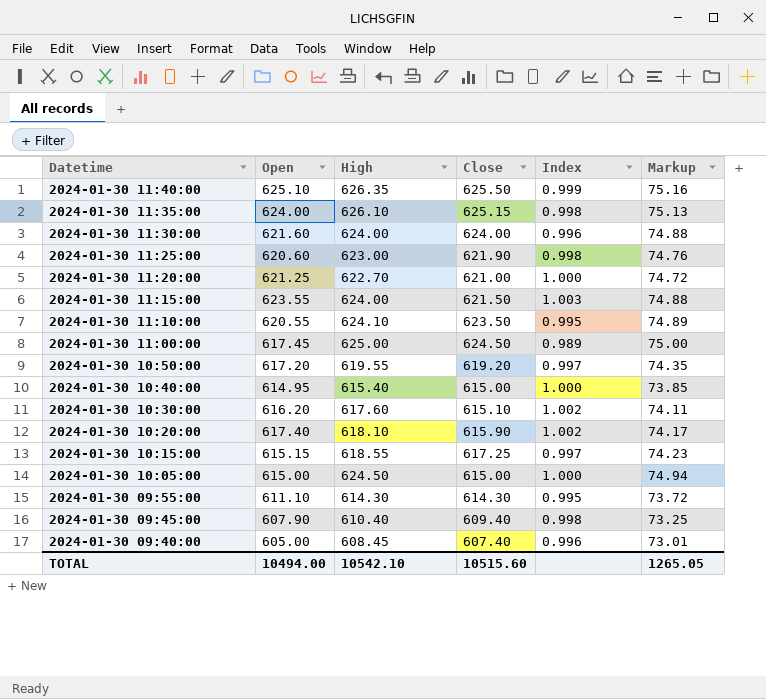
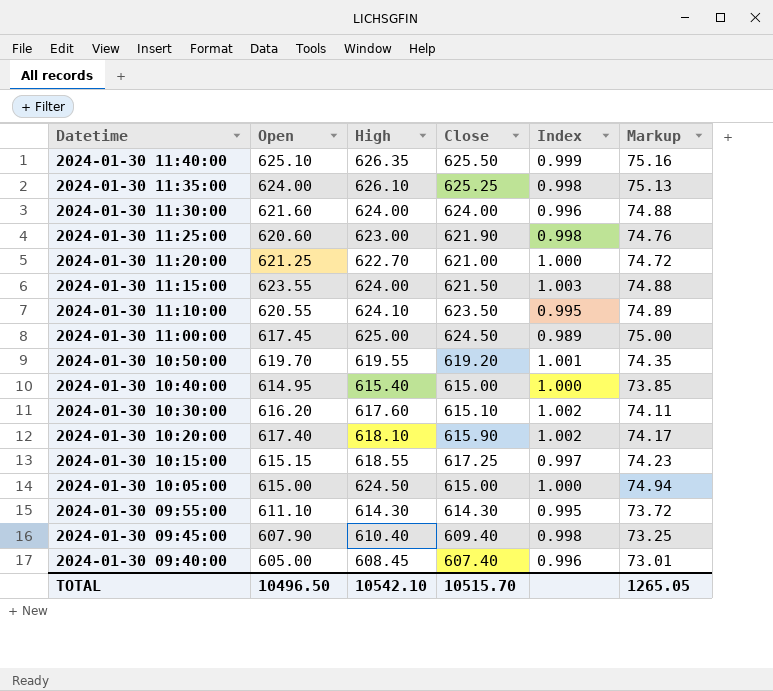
2024-01-30 11:35:00 | Close: 625.15 -> 625.25
2024-01-30 10:50:00 | Open: 617.20 -> 619.70
2024-01-30 10:50:00 | Index: 0.997 -> 1.001
TOTAL | Open: 10494.00 -> 10496.50
TOTAL | Close: 10515.60 -> 10515.70

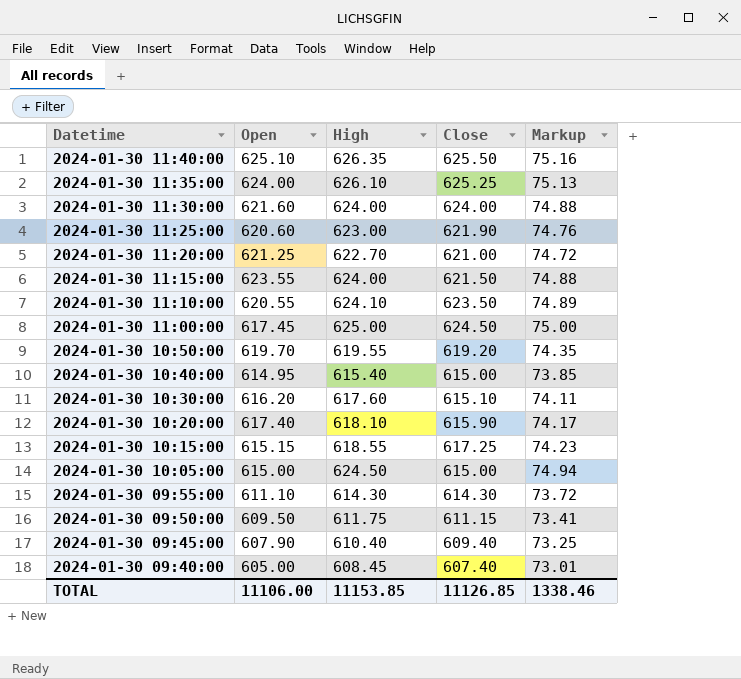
column Index | formula: [Open] / [Close] -> none
row 2024-01-30 09:50:00: none -> 609.50 | 611.75 | 611.15 | 73.41
TOTAL | Open: 10496.50 -> 11106.00
TOTAL | High: 10542.10 -> 11153.85
TOTAL | Close: 10515.70 -> 11126.85
TOTAL | Markup: 1265.05 -> 1338.46

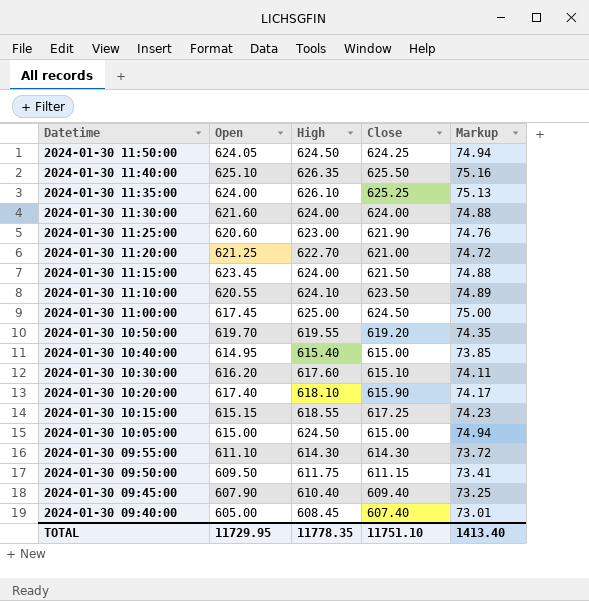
row 2024-01-30 11:50:00: none -> 624.05 | 624.50 | 624.25 | 74.94
2024-01-30 11:15:00 | Open: 623.55 -> 623.45
TOTAL | Open: 11106.00 -> 11729.95
TOTAL | High: 11153.85 -> 11778.35
TOTAL | Close: 11126.85 -> 11751.10
TOTAL | Markup: 1338.46 -> 1413.40

